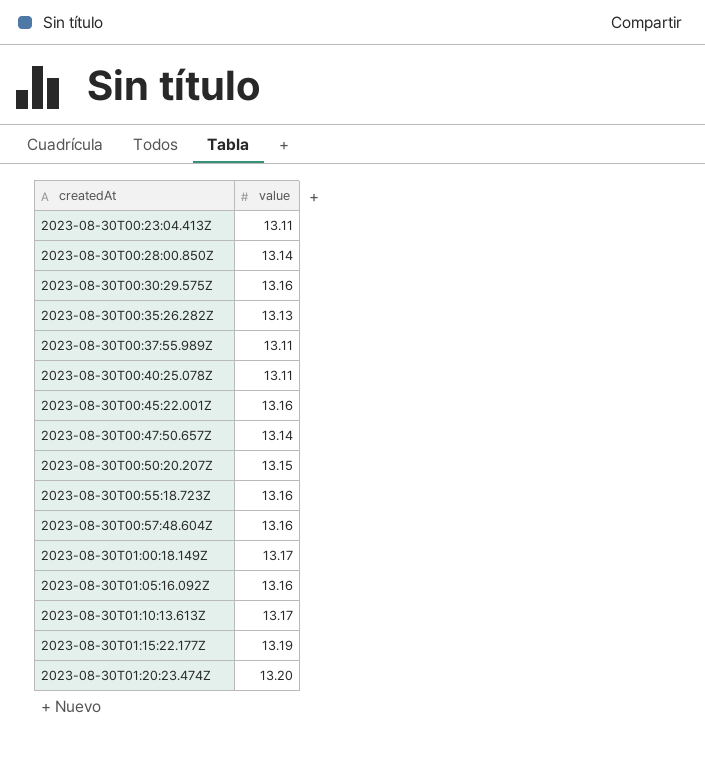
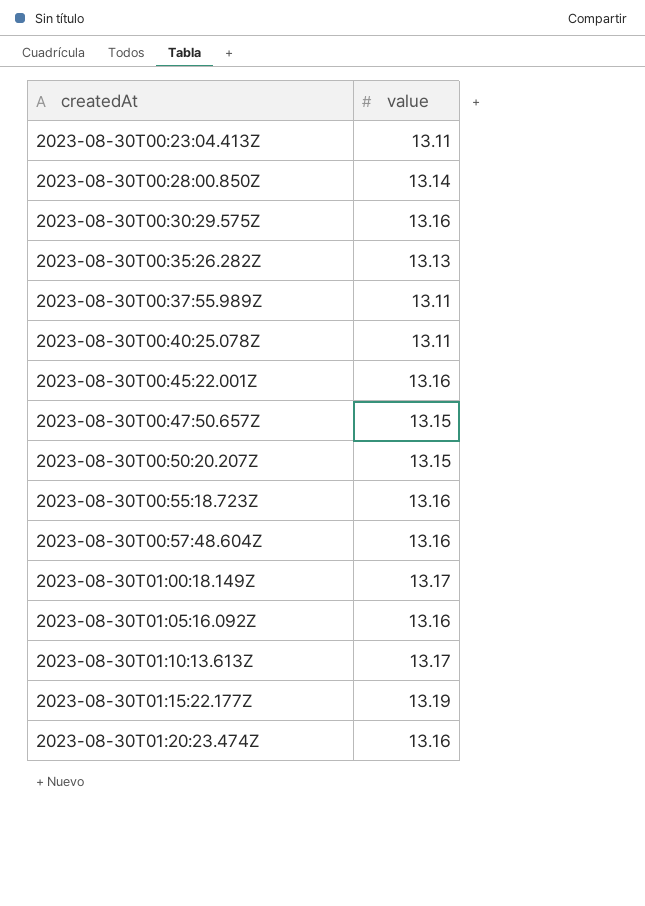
2023-08-30T00:47:50.657Z | value: 13.14 -> 13.15
2023-08-30T01:20:23.474Z | value: 13.20 -> 13.16

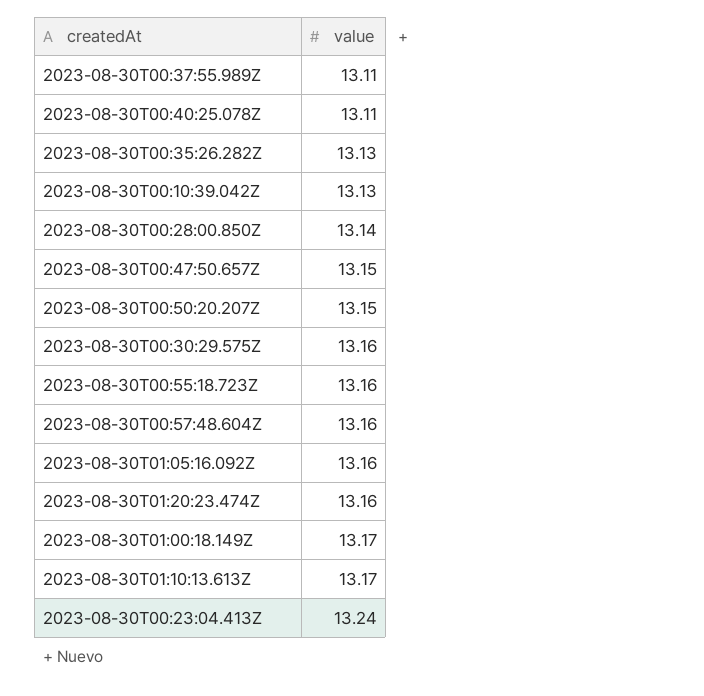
row order: createdAt ascending -> value ascending
row 2023-08-30T00:45:22.001Z: 13.16 -> none
row 2023-08-30T01:15:22.177Z: 13.19 -> none
row 2023-08-30T00:10:39.042Z: none -> 13.13
2023-08-30T00:23:04.413Z | value: 13.11 -> 13.24

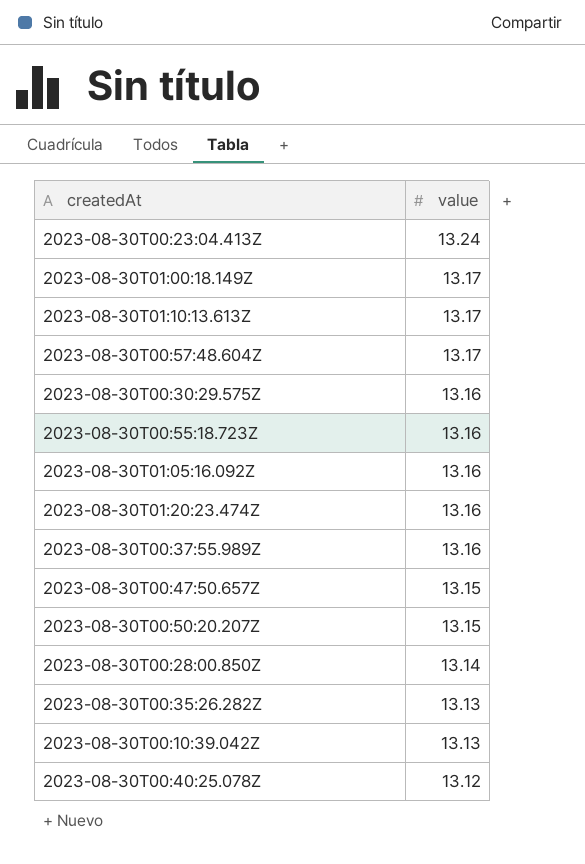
row order: value ascending -> value descending
2023-08-30T00:57:48.604Z | value: 13.16 -> 13.17
2023-08-30T00:37:55.989Z | value: 13.11 -> 13.16
2023-08-30T00:40:25.078Z | value: 13.11 -> 13.12

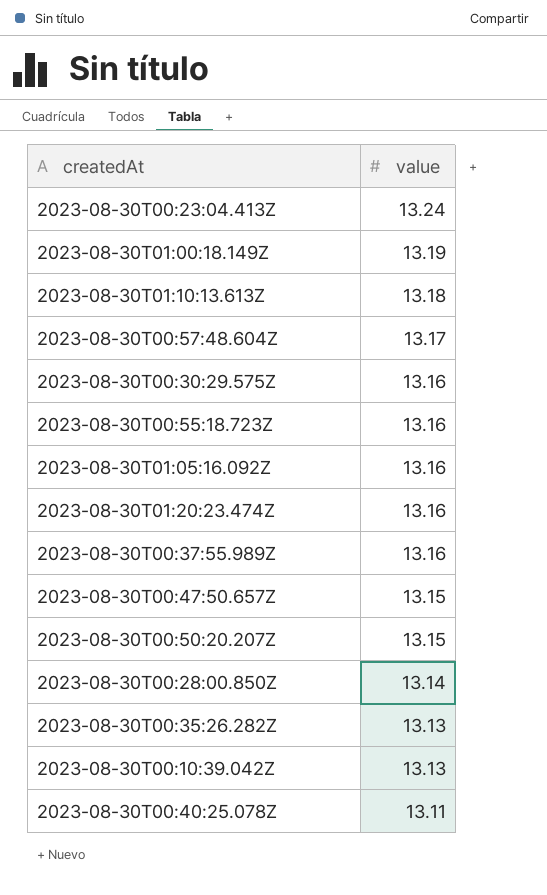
2023-08-30T01:00:18.149Z | value: 13.17 -> 13.19
2023-08-30T01:10:13.613Z | value: 13.17 -> 13.18
2023-08-30T00:40:25.078Z | value: 13.12 -> 13.11

